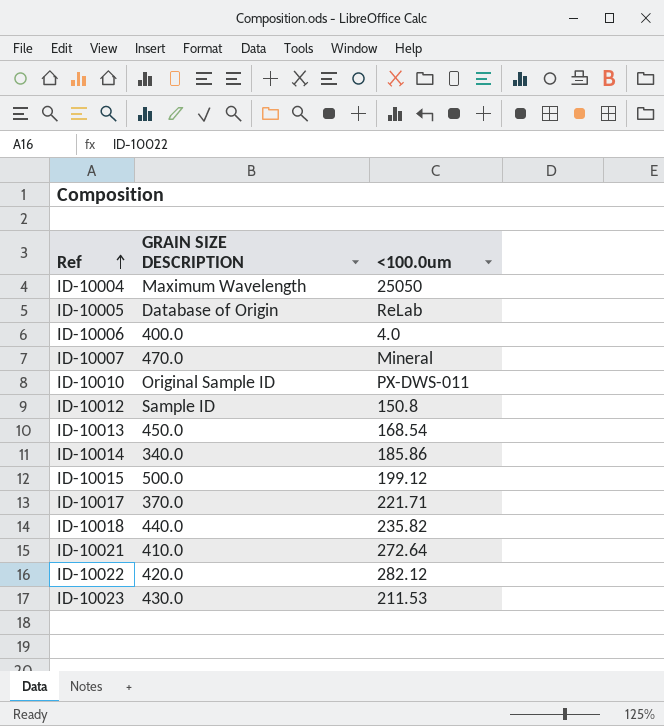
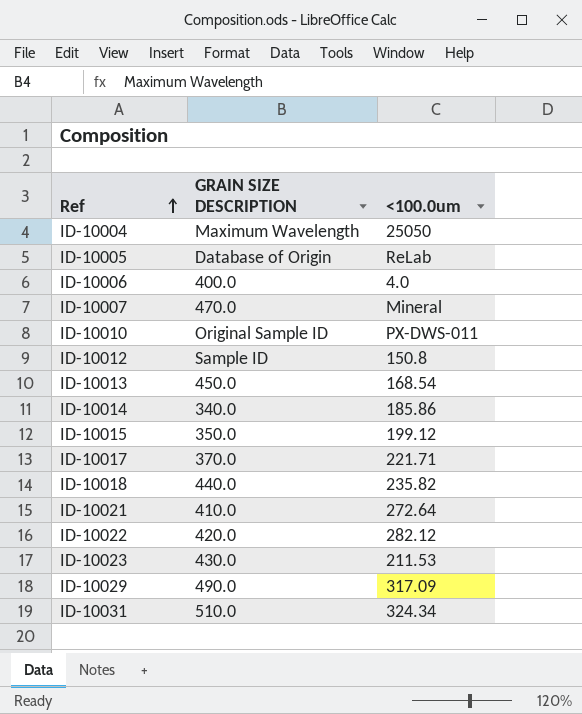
ID-10015 | GRAIN SIZE DESCRIPTION: 500.0 -> 350.0
row ID-10029: none -> 490.0 | 317.09
row ID-10031: none -> 510.0 | 324.34

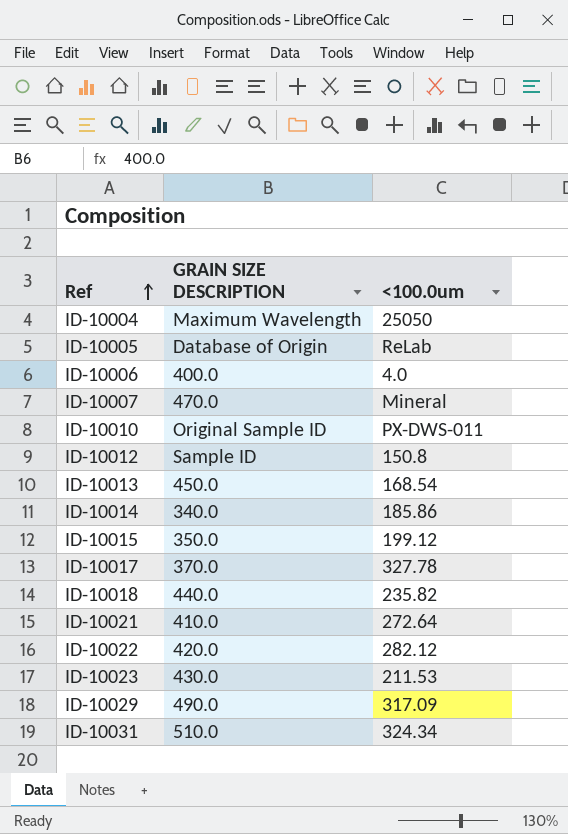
ID-10017 | <100.0um: 221.71 -> 327.78

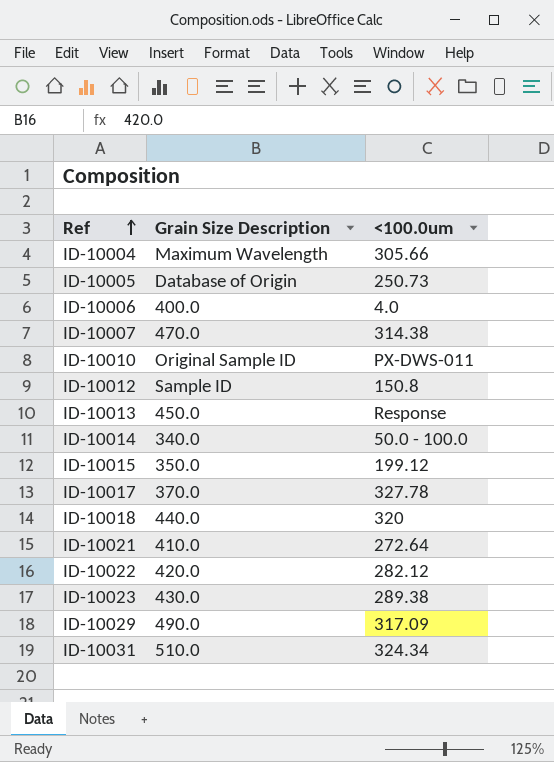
column name: GRAIN SIZE DESCRIPTION -> Grain Size Description
ID-10004 | <100.0um: 25050 -> 305.66
ID-10005 | <100.0um: ReLab -> 250.73
ID-10007 | <100.0um: Mineral -> 314.38
ID-10013 | <100.0um: 168.54 -> Response
ID-10014 | <100.0um: 185.86 -> 50.0 - 100.0
ID-10018 | <100.0um: 235.82 -> 320
ID-10023 | <100.0um: 211.53 -> 289.38

